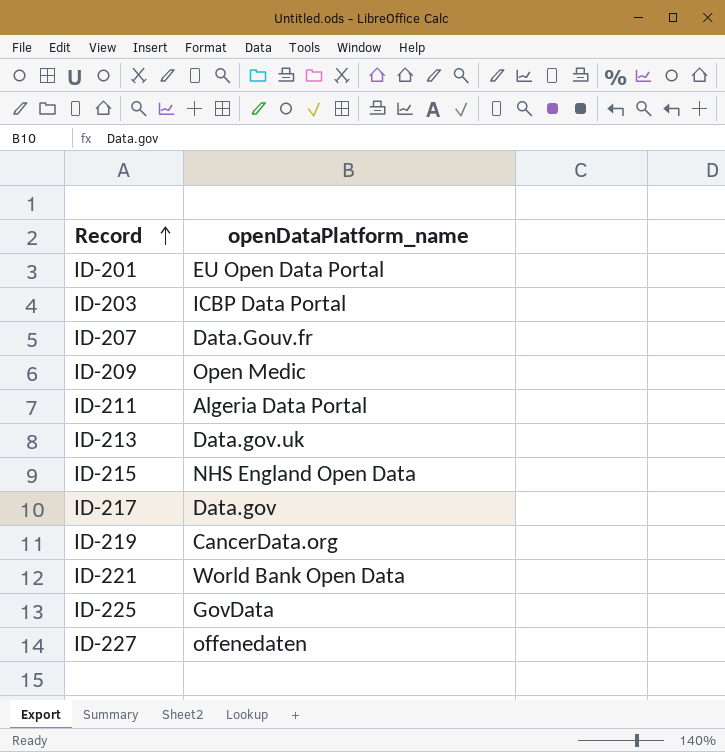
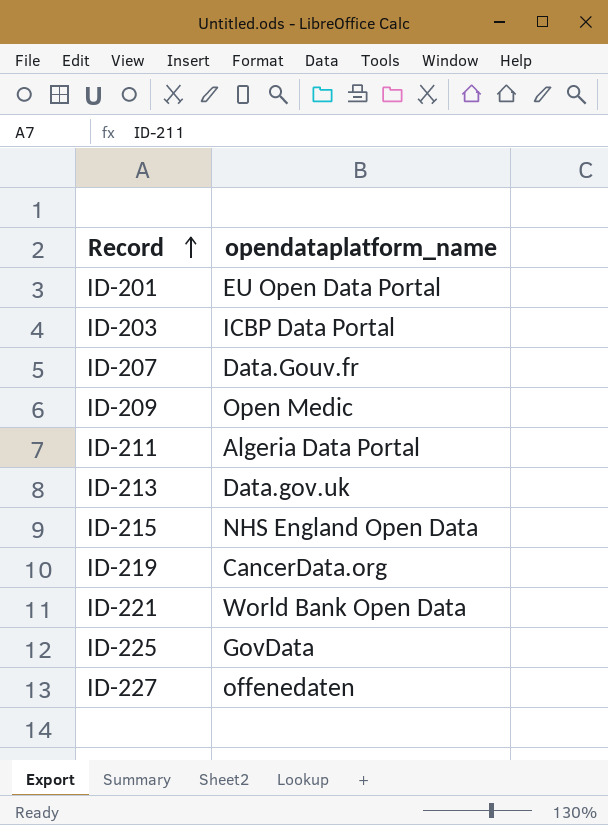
column name: openDataPlatform_name -> opendataplatform_name
row ID-217: Data.gov -> none

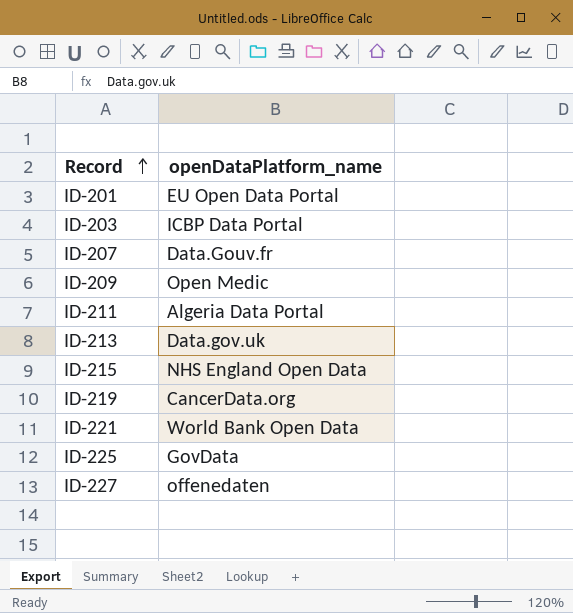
column name: opendataplatform_name -> openDataPlatform_name

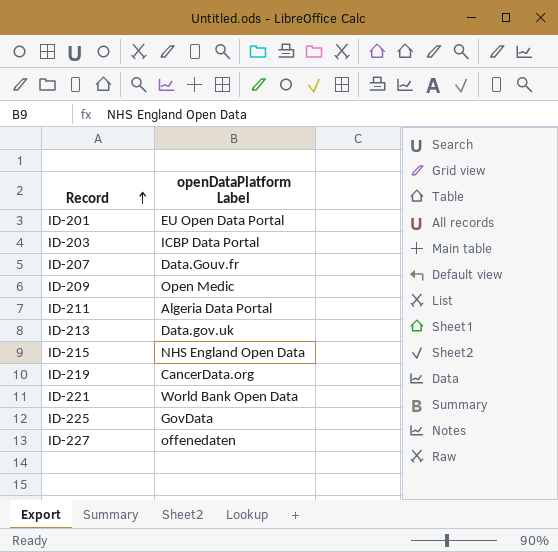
column name: openDataPlatform_name -> openDataPlatform Label

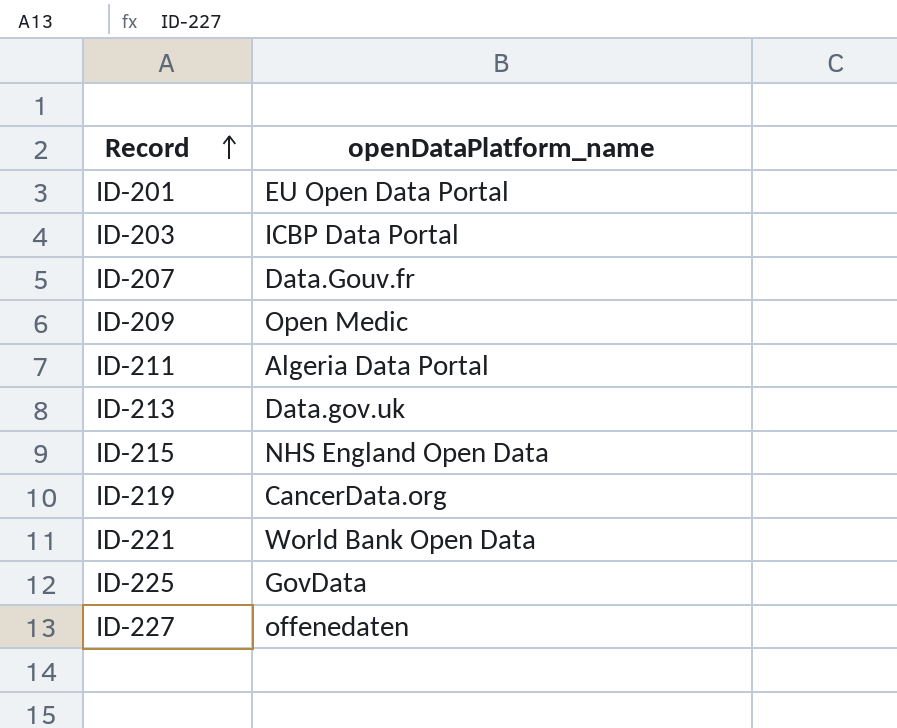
column name: openDataPlatform Label -> openDataPlatform_name

